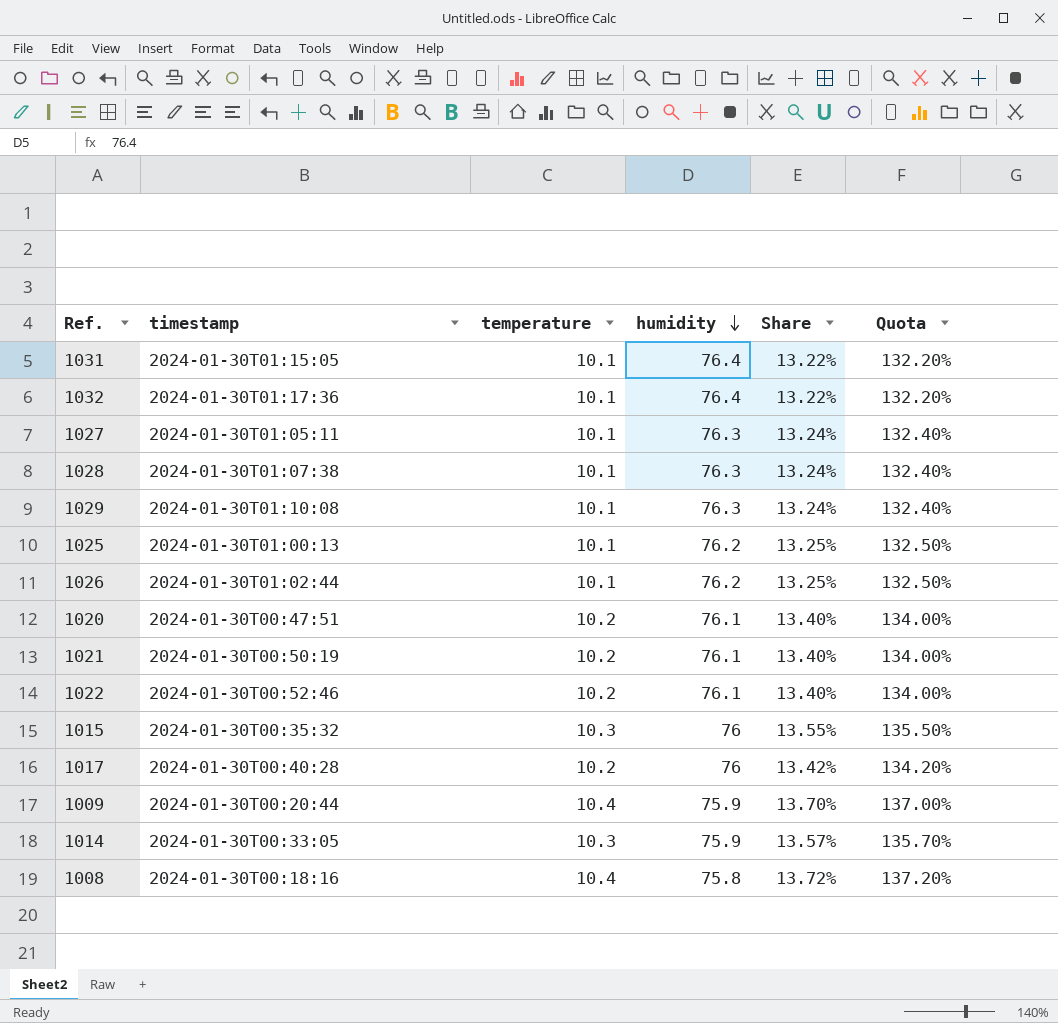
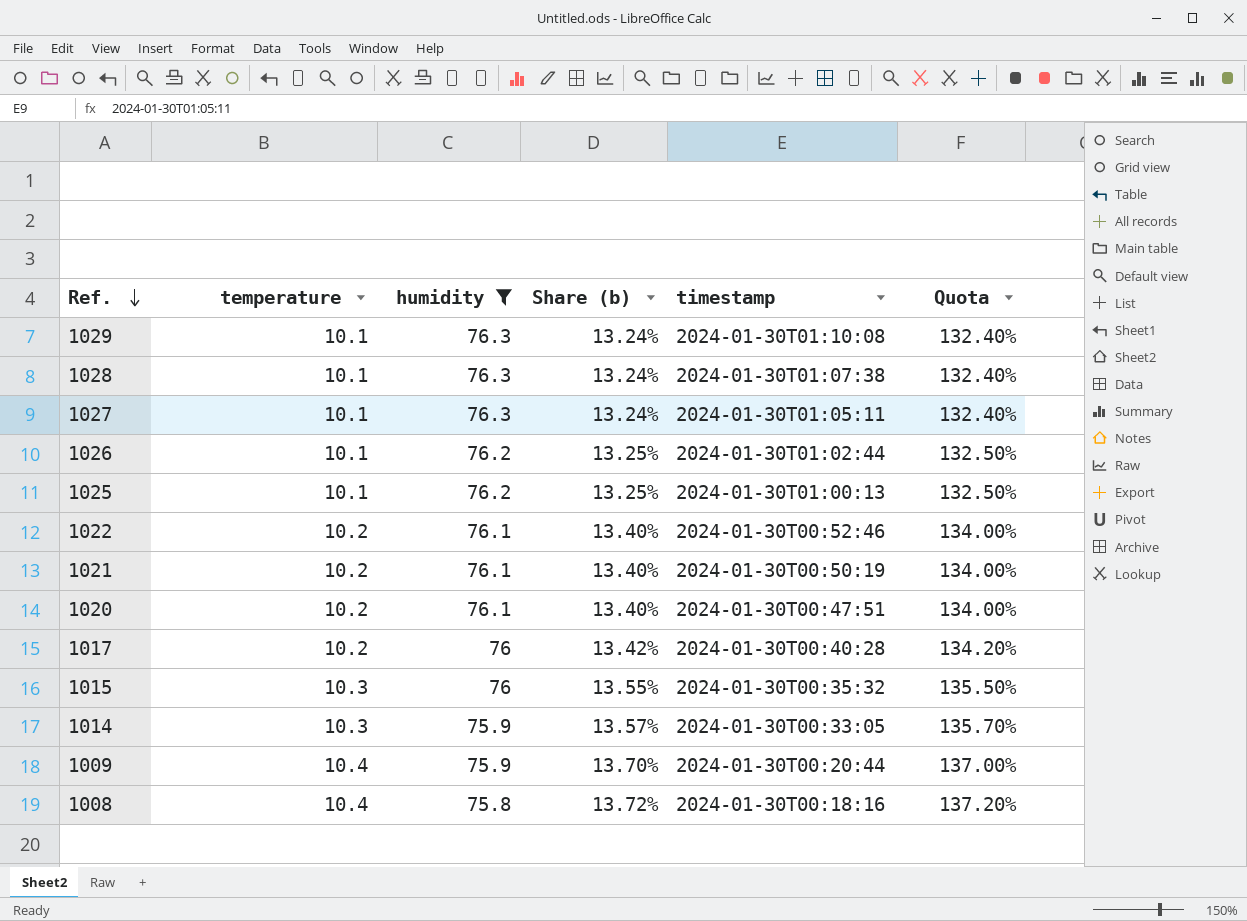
filter: none -> humidity != 76.4
row order: humidity descending -> Ref. descending
column name: Share -> Share (b)
column timestamp | position: 2 -> 5

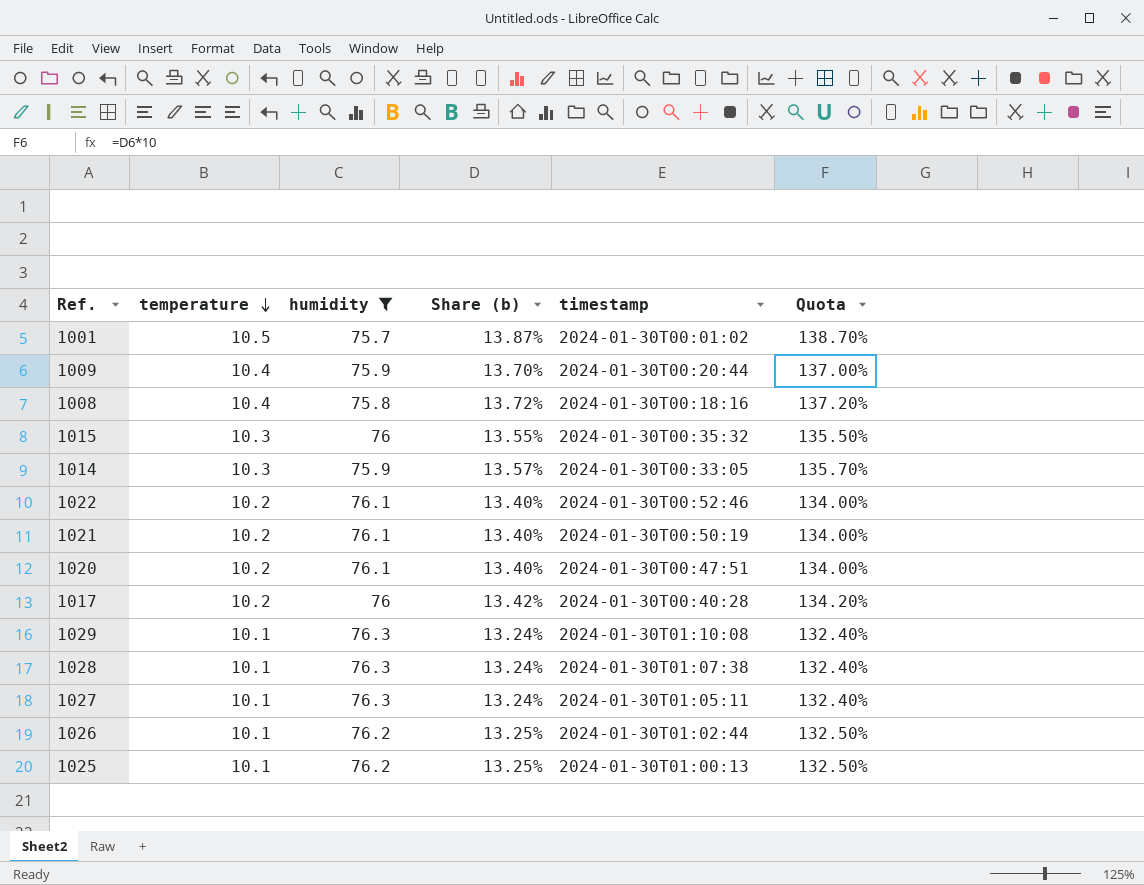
row order: Ref. descending -> temperature descending
row 1001: none -> 10.5 | 75.7 | 13.87% | 2024-01-30T00:01:02 | 138.70%

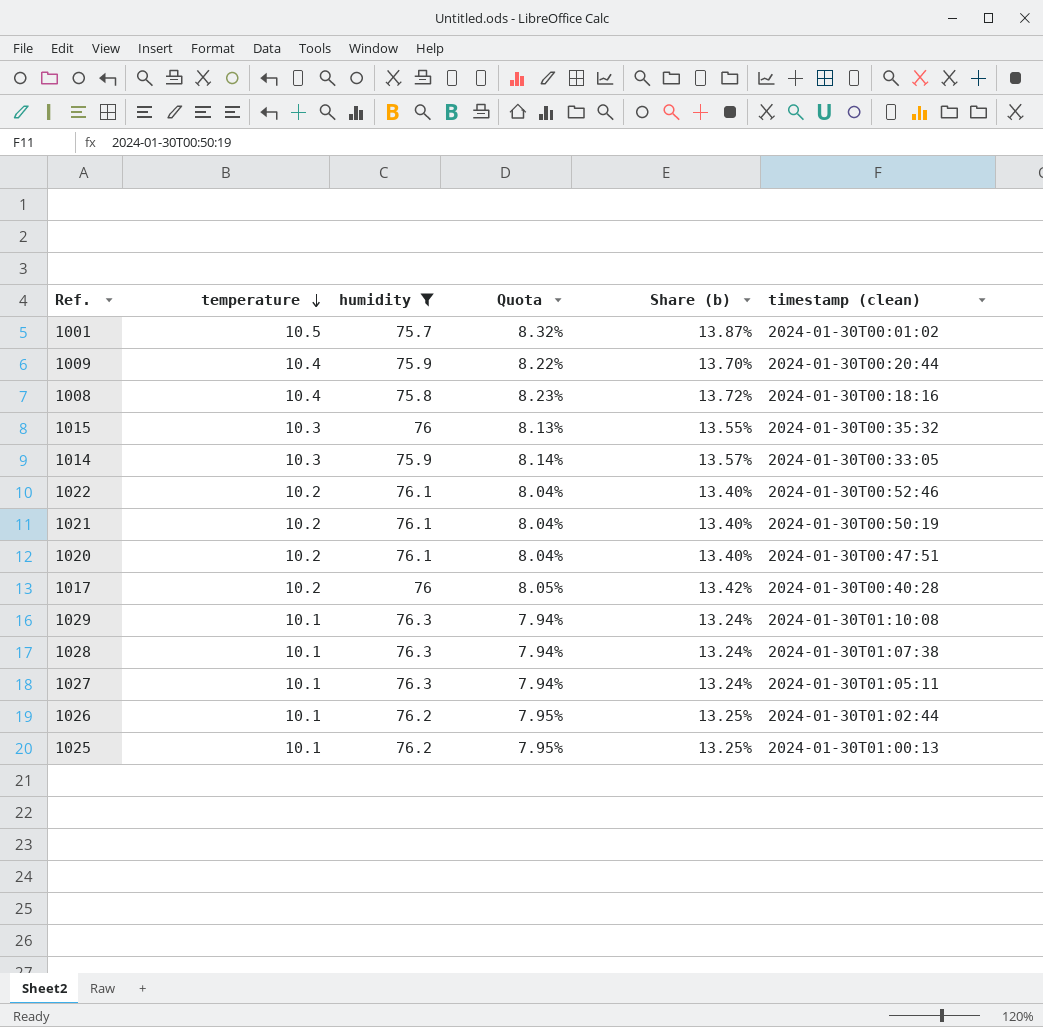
column Quota | formula: [Share (b)] * 10 -> [Share (b)] * 0.6
column Quota | position: 6 -> 4
column name: timestamp -> timestamp (clean)

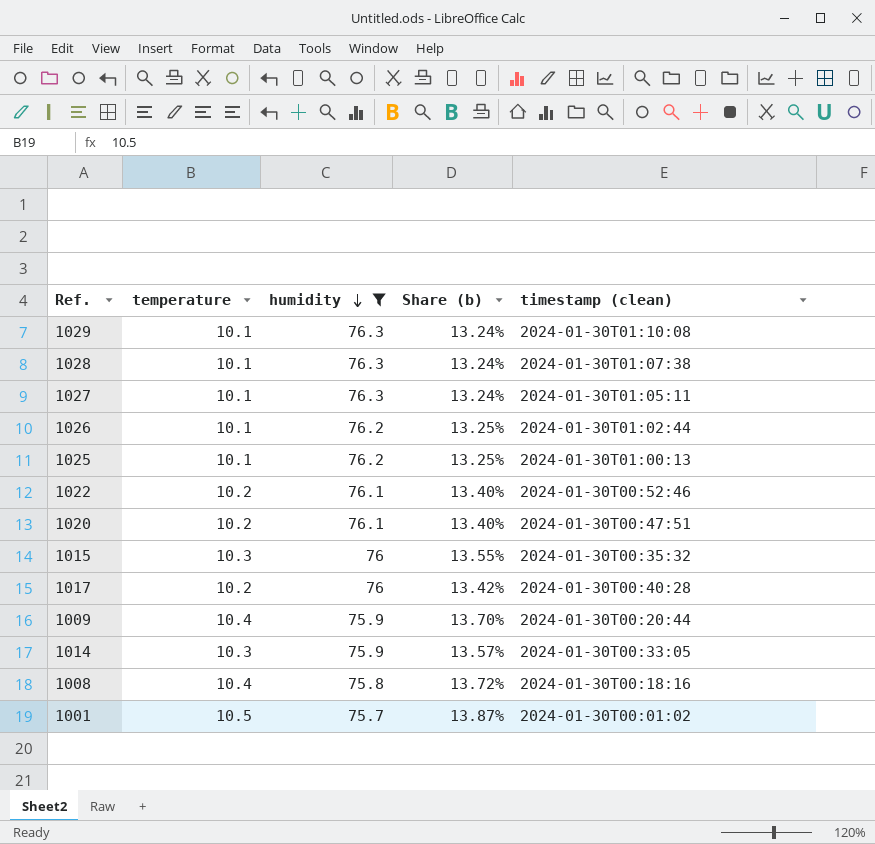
row order: temperature descending -> humidity descending
column Quota | formula: [Share (b)] * 0.6 -> none
row 1021: 10.2 | 76.1 | 8.04% | 13.40% | 2024-01-30T00:50:19 -> none

